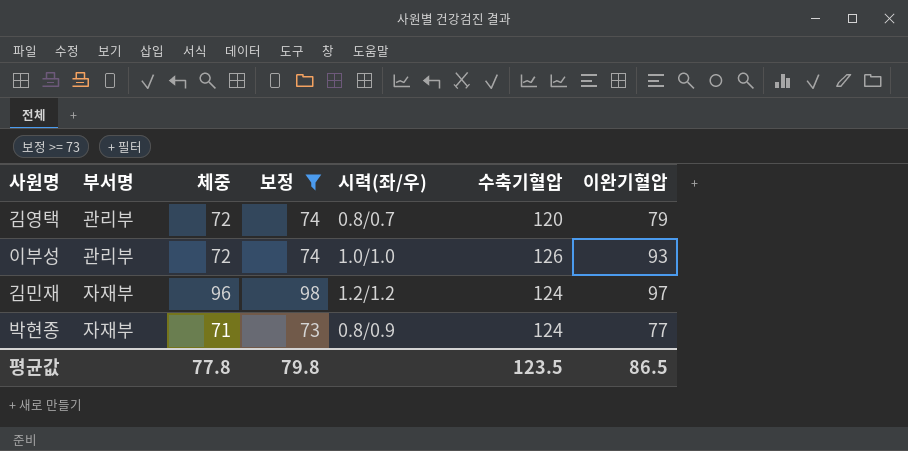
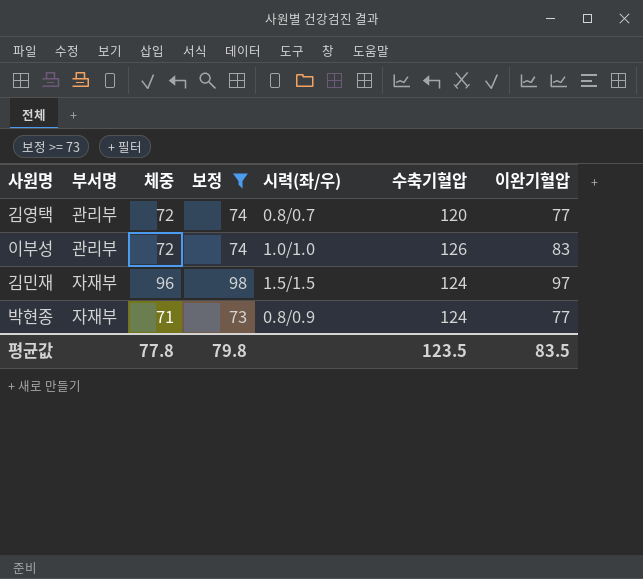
김영택 | 이완기혈압: 79 -> 77
이부성 | 이완기혈압: 93 -> 83
김민재 | 시력(좌/우): 1.2/1.2 -> 1.5/1.5
평균값 | 이완기혈압: 86.5 -> 83.5

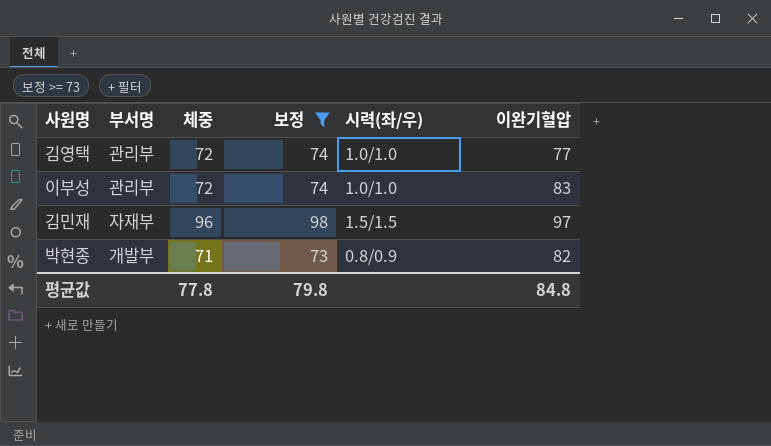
column 수축기혈압 | position: 6 -> none
김영택 | 시력(좌/우): 0.8/0.7 -> 1.0/1.0
박현종 | 부서명: 자재부 -> 개발부
박현종 | 이완기혈압: 77 -> 82
평균값 | 이완기혈압: 83.5 -> 84.8

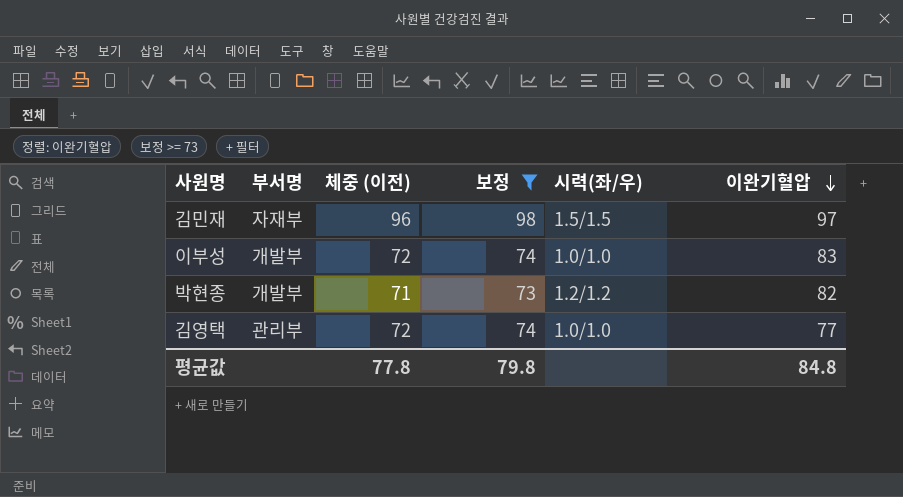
row order: none -> 이완기혈압 descending
column name: 체중 -> 체중 (이전)
이부성 | 부서명: 관리부 -> 개발부
박현종 | 시력(좌/우): 0.8/0.9 -> 1.2/1.2

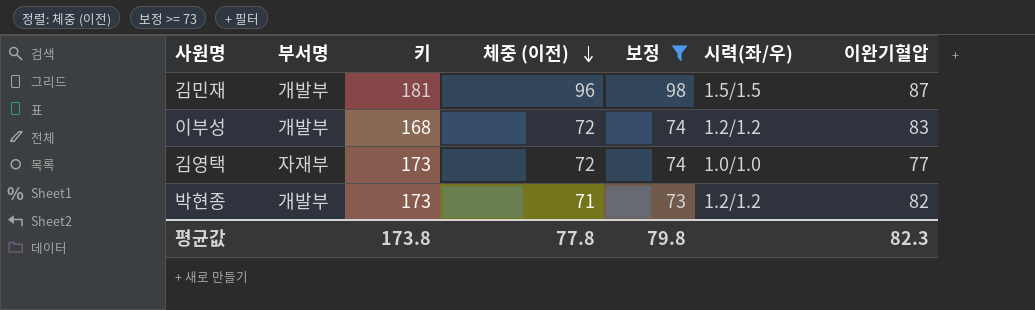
row order: 이완기혈압 descending -> 체중 (이전) descending
column 키 | position: none -> 3
김민재 | 부서명: 자재부 -> 개발부
김민재 | 이완기혈압: 97 -> 87
이부성 | 시력(좌/우): 1.0/1.0 -> 1.2/1.2
김영택 | 부서명: 관리부 -> 자재부
평균값 | 이완기혈압: 84.8 -> 82.3

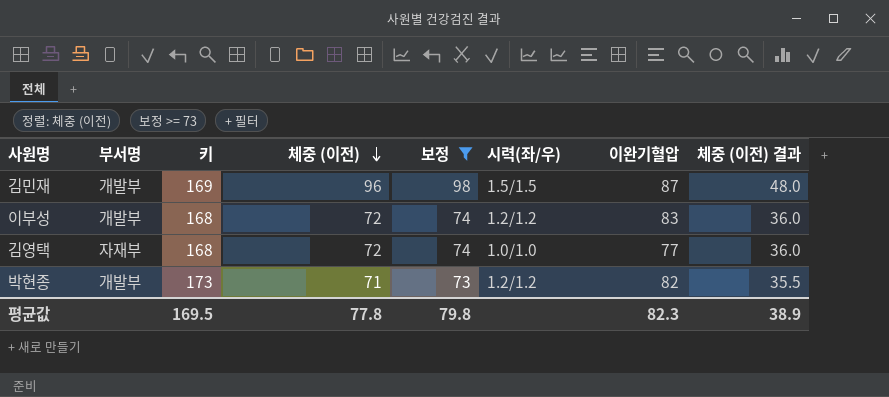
column 체중 (이전) 결과 | formula: none -> [체중 (이전)] * 0.5
김민재 | 키: 181 -> 169
김영택 | 키: 173 -> 168
평균값 | 키: 173.8 -> 169.5

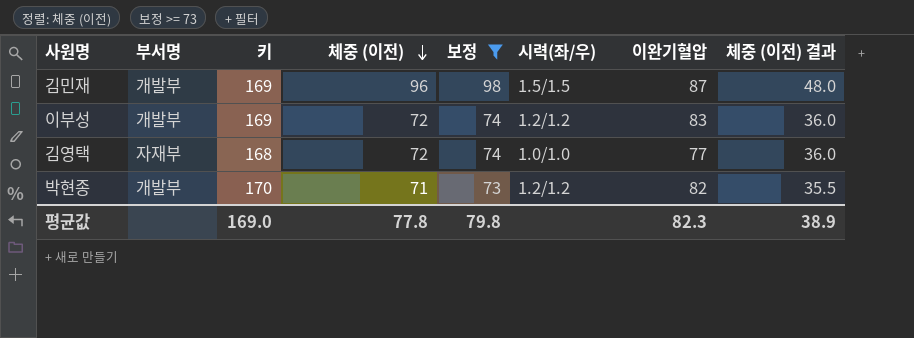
이부성 | 키: 168 -> 169
박현종 | 키: 173 -> 170
평균값 | 키: 169.5 -> 169.0

